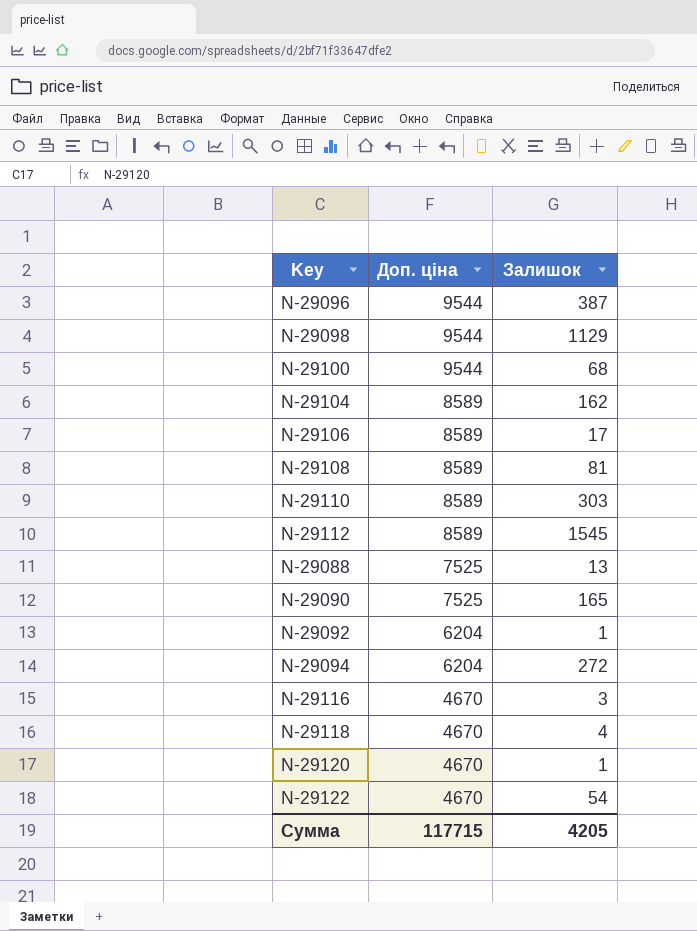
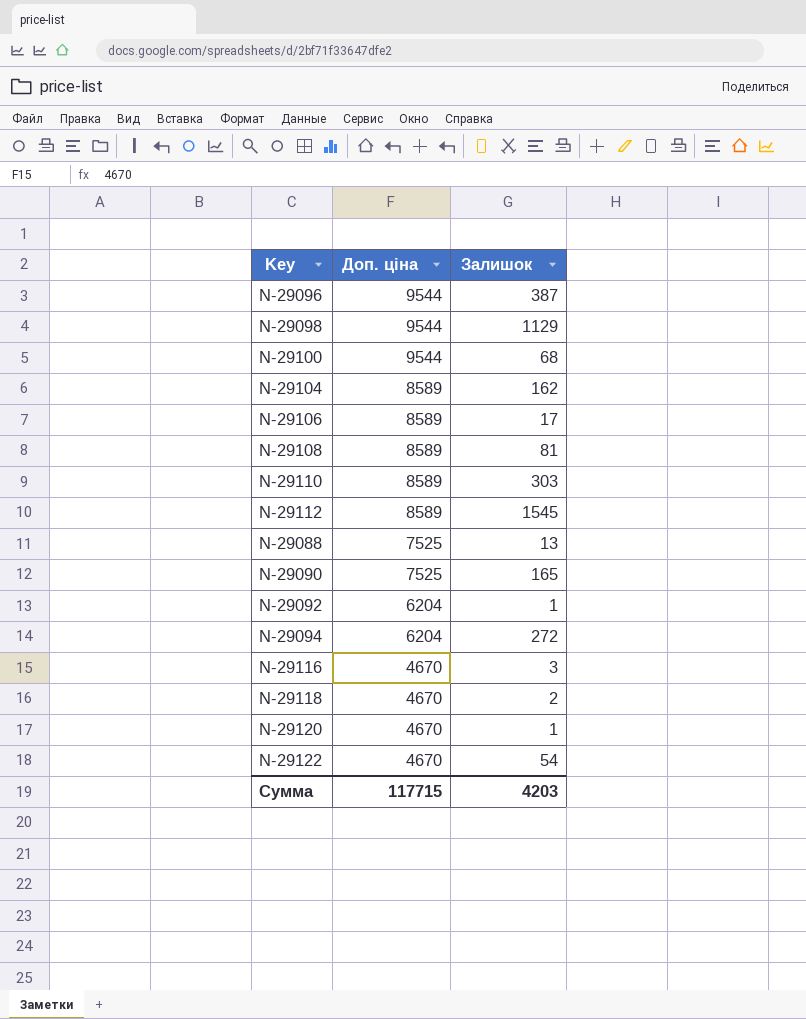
N-29118 | Залишок: 4 -> 2
Сумма | Залишок: 4205 -> 4203

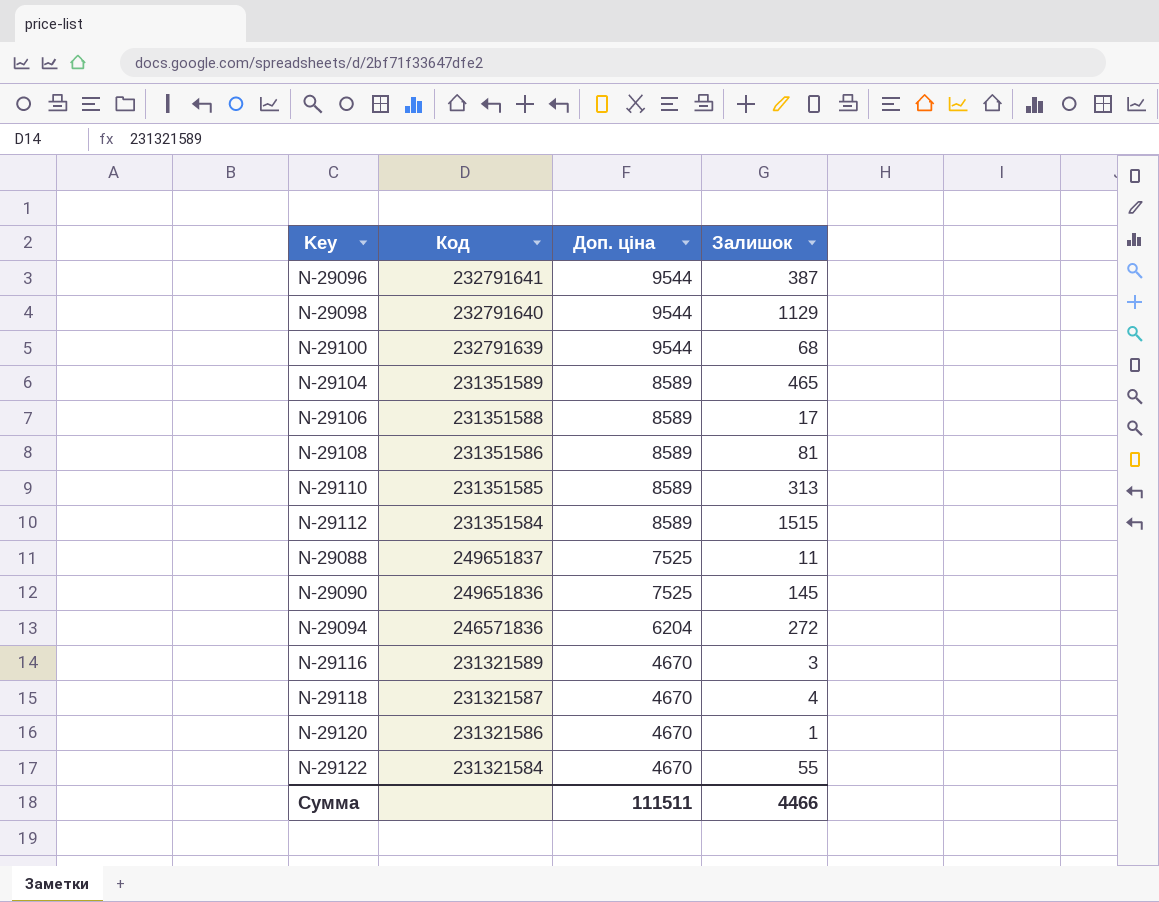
column Код | position: none -> 2
row N-29092: 6204 | 1 -> none
N-29104 | Залишок: 162 -> 465
N-29110 | Залишок: 303 -> 313
N-29112 | Залишок: 1545 -> 1515
N-29088 | Залишок: 13 -> 11
N-29090 | Залишок: 165 -> 145
N-29118 | Залишок: 2 -> 4
N-29122 | Залишок: 54 -> 55
Сумма | Доп. ціна: 117715 -> 111511
Сумма | Залишок: 4203 -> 4466

